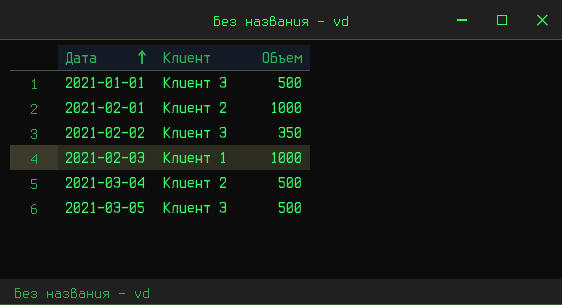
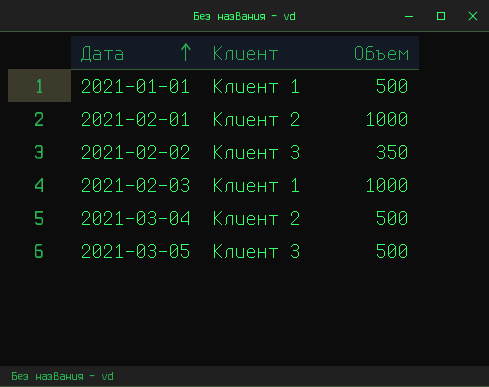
2021-01-01 | Клиент: Клиент 3 -> Клиент 1

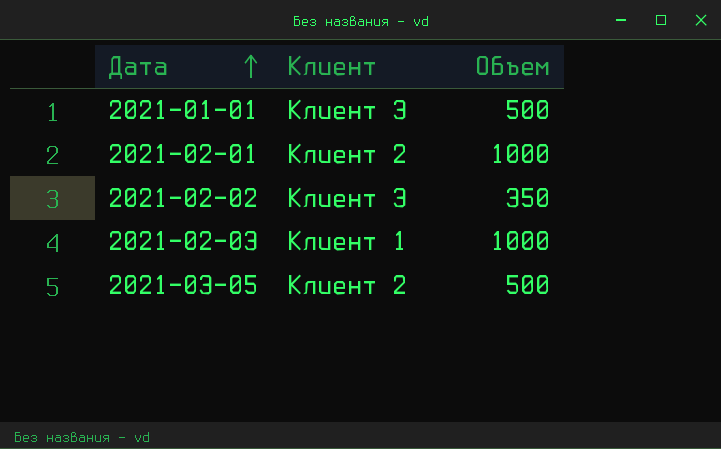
row 2021-03-04: Клиент 2 | 500 -> none
2021-01-01 | Клиент: Клиент 1 -> Клиент 3
2021-03-05 | Клиент: Клиент 3 -> Клиент 2

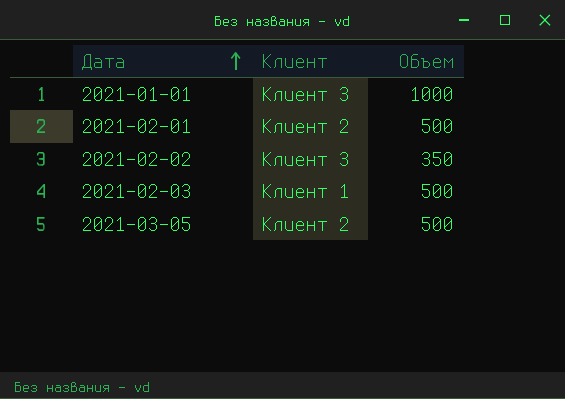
2021-01-01 | Объем: 500 -> 1000
2021-02-01 | Объем: 1000 -> 500
2021-02-03 | Объем: 1000 -> 500

